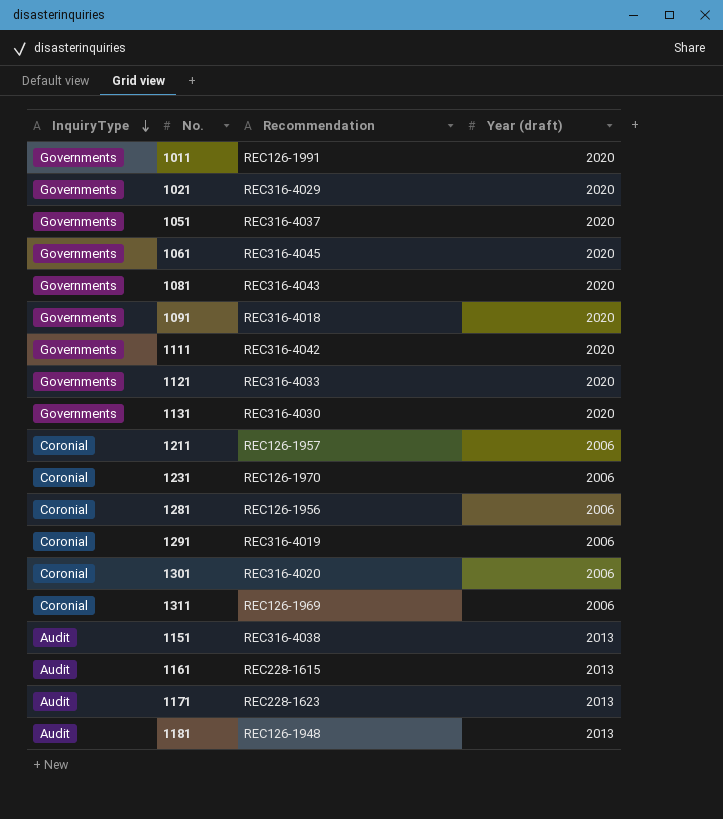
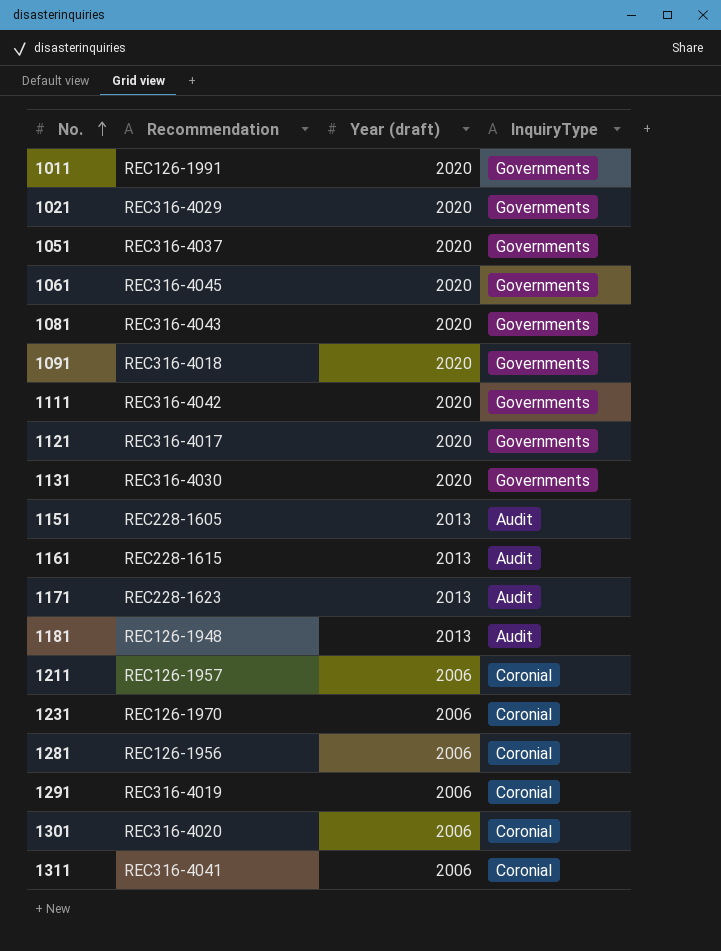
row order: InquiryType descending -> No. ascending
column InquiryType | position: 1 -> 4
1121 | Recommendation: REC316-4033 -> REC316-4017
1151 | Recommendation: REC316-4038 -> REC228-1605
1311 | Recommendation: REC126-1969 -> REC316-4041

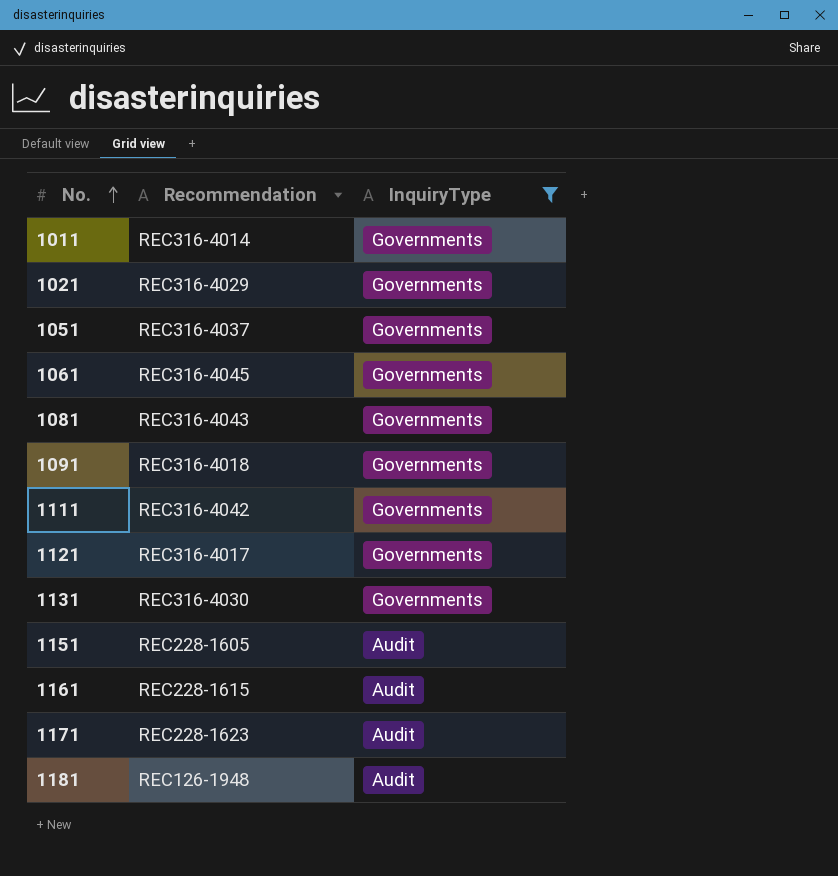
filter: none -> InquiryType != Coronial
column Year (draft) | position: 3 -> none
1011 | Recommendation: REC126-1991 -> REC316-4014

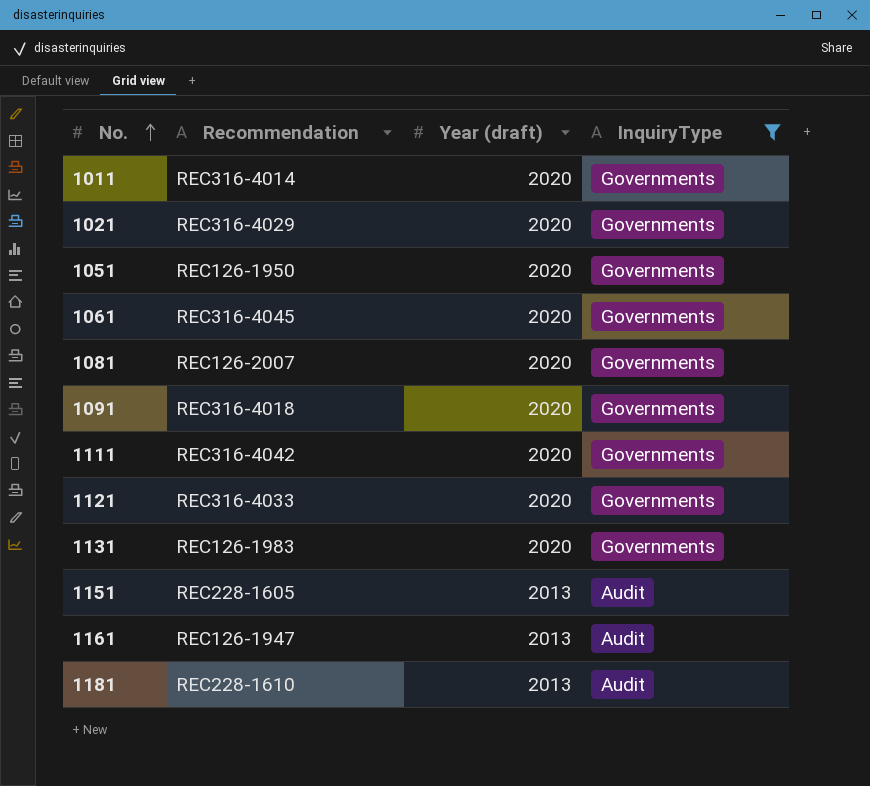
column Year (draft) | position: none -> 3
row 1171: REC228-1623 | Audit -> none
1051 | Recommendation: REC316-4037 -> REC126-1950
1081 | Recommendation: REC316-4043 -> REC126-2007
1121 | Recommendation: REC316-4017 -> REC316-4033
1131 | Recommendation: REC316-4030 -> REC126-1983
1161 | Recommendation: REC228-1615 -> REC126-1947
1181 | Recommendation: REC126-1948 -> REC228-1610

